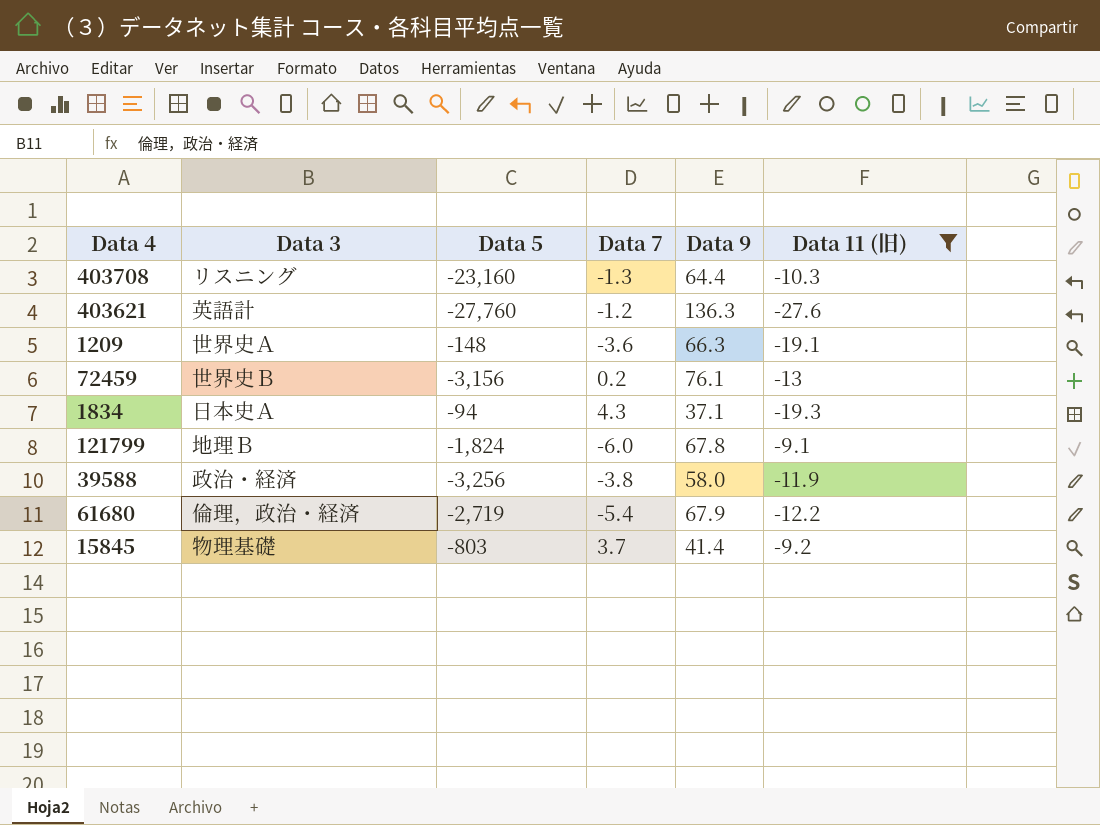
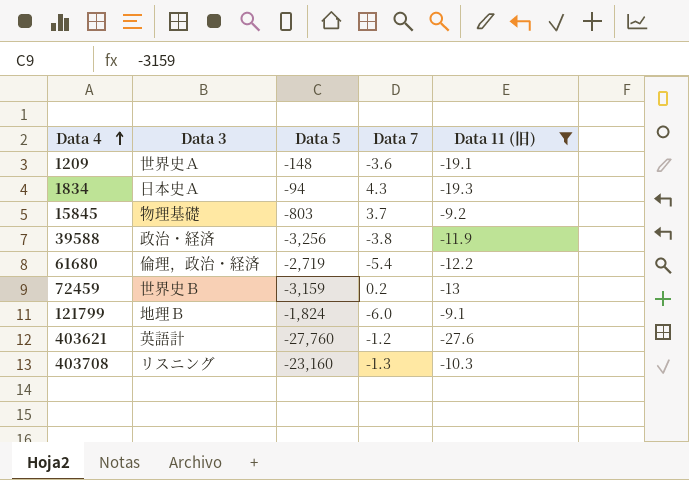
row order: none -> Data 4 ascending
column Data 9 | position: 5 -> none
72459 | Data 5: -3,156 -> -3,159

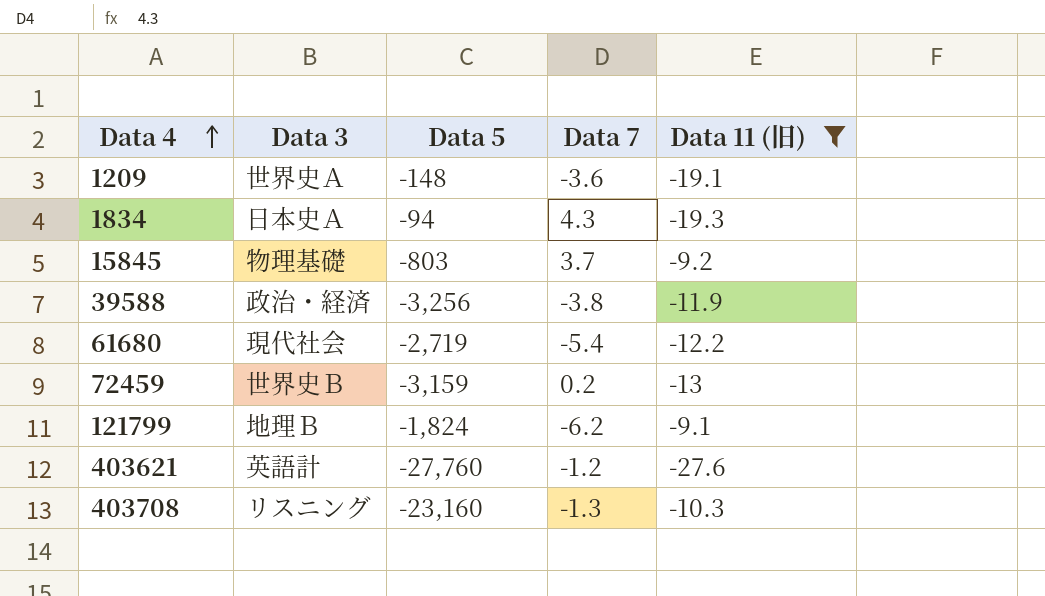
61680 | Data 3: 倫理，政治・経済 -> 現代社会
121799 | Data 7: -6.0 -> -6.2

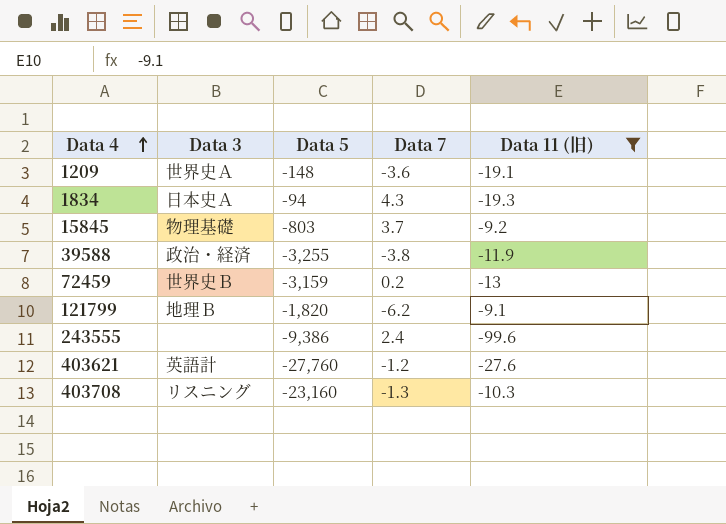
row 61680: 現代社会 | -2,719 | -5.4 | -12.2 -> none
39588 | Data 5: -3,256 -> -3,255
121799 | Data 5: -1,824 -> -1,820
row 243555: none -> none | -9,386 | 2.4 | -99.6

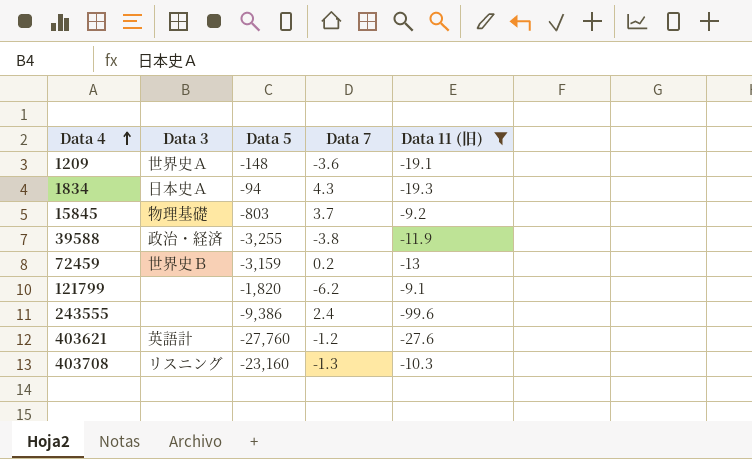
121799 | Data 3: 地理Ｂ -> none

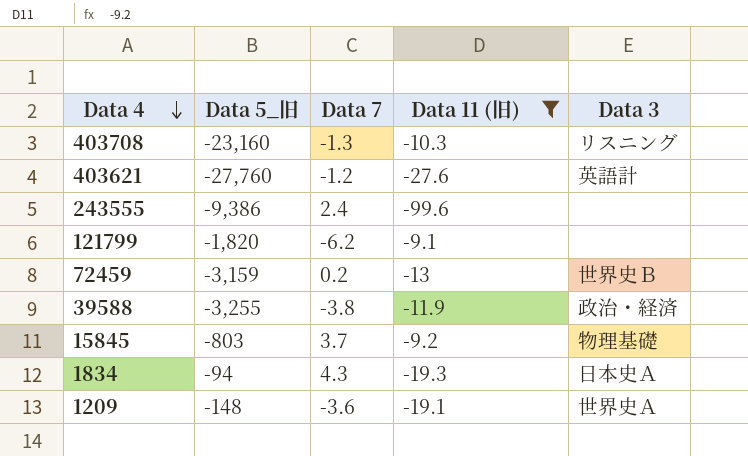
row order: Data 4 ascending -> Data 4 descending
column name: Data 5 -> Data 5_旧
column Data 3 | position: 2 -> 5

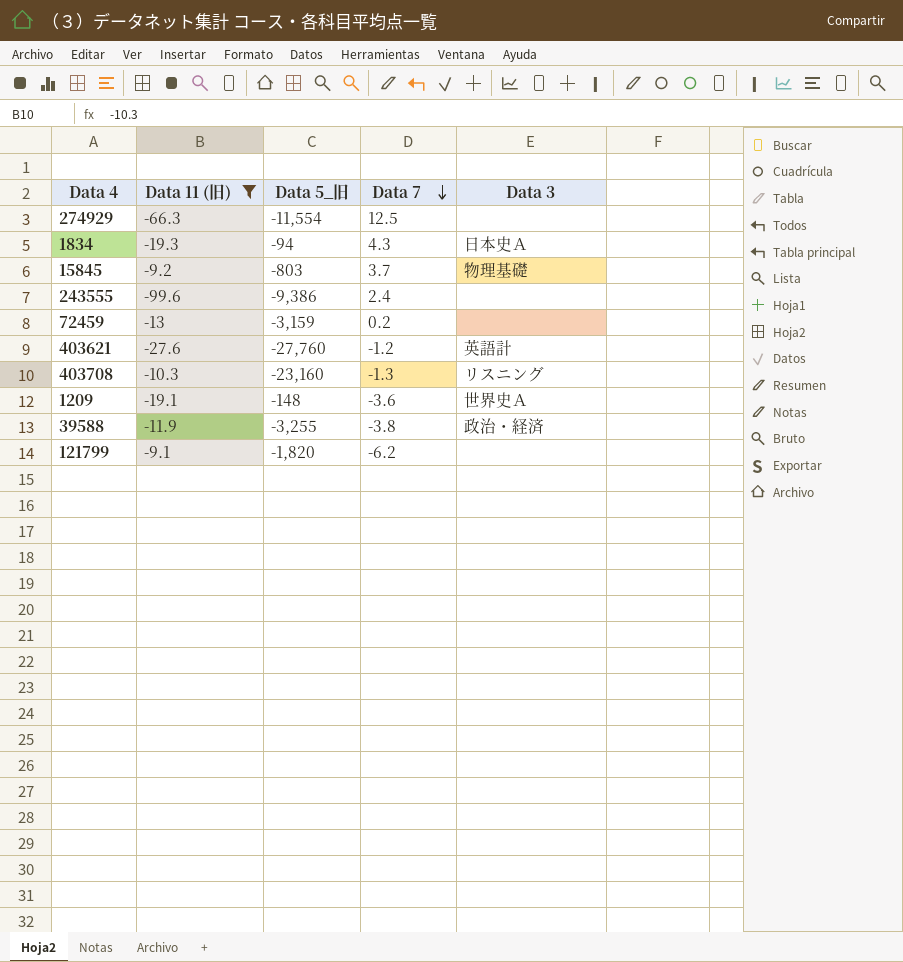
row order: Data 4 descending -> Data 7 descending
column Data 11 (旧) | position: 4 -> 2
row 274929: none -> -66.3 | -11,554 | 12.5 | none
72459 | Data 3: 世界史Ｂ -> none

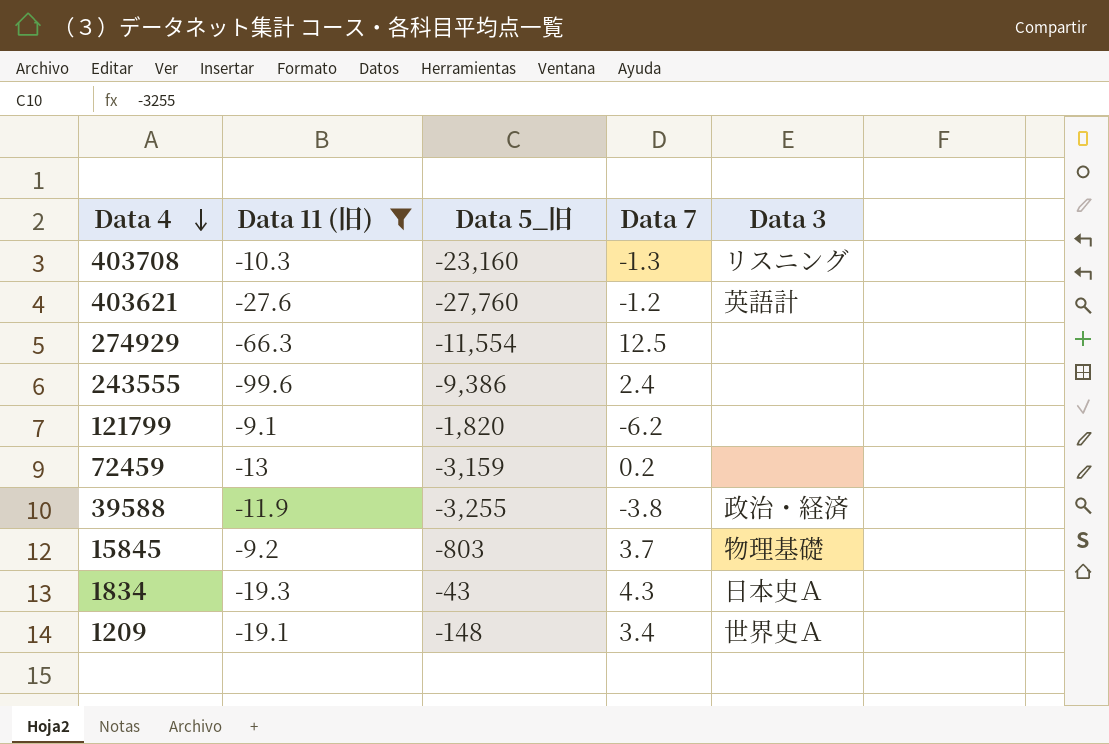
row order: Data 7 descending -> Data 4 descending
1834 | Data 5_旧: -94 -> -43
1209 | Data 7: -3.6 -> 3.4

